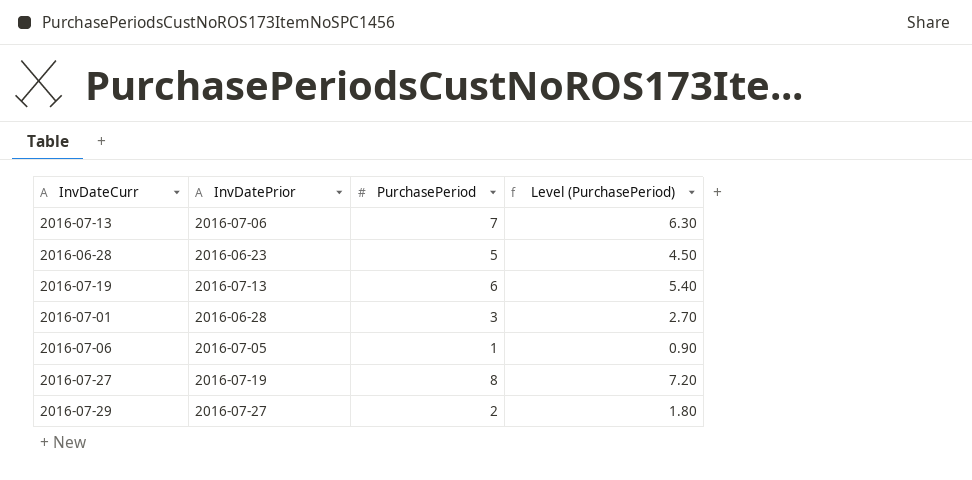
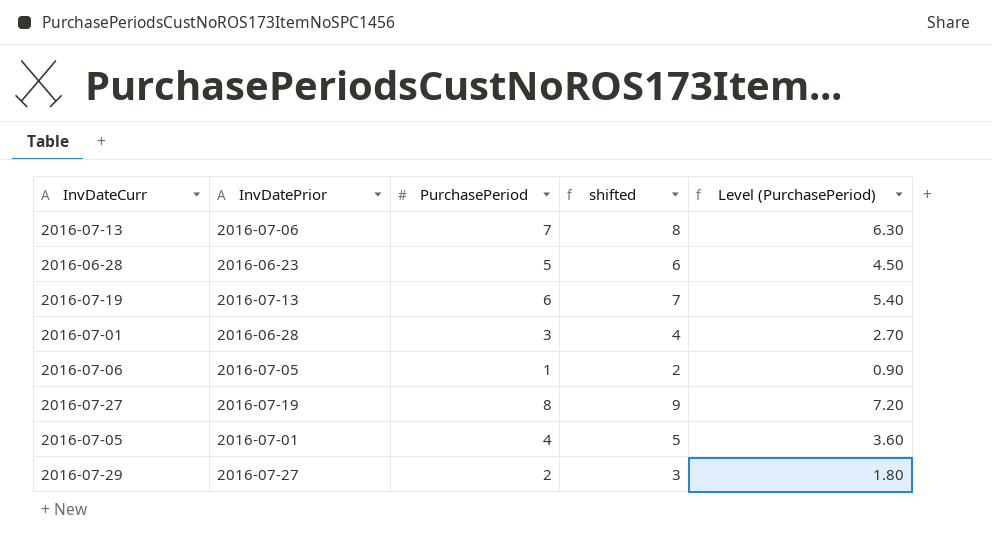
column shifted | formula: none -> [PurchasePeriod] + 1
row 2016-07-05: none -> 2016-07-01 | 4 | 5 | 3.60

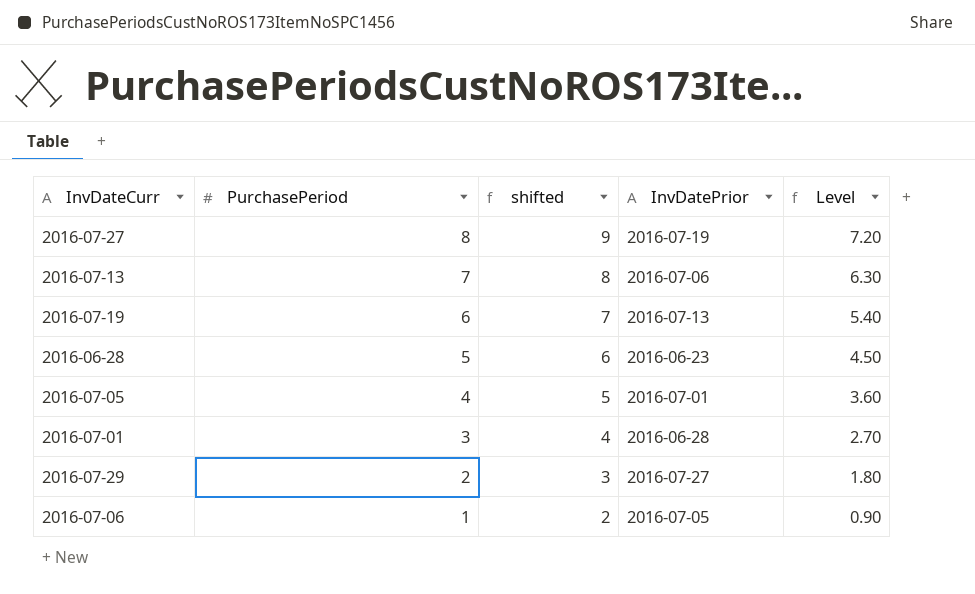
row order: none -> PurchasePeriod descending
column InvDatePrior | position: 2 -> 4
column name: Level (PurchasePeriod) -> Level

